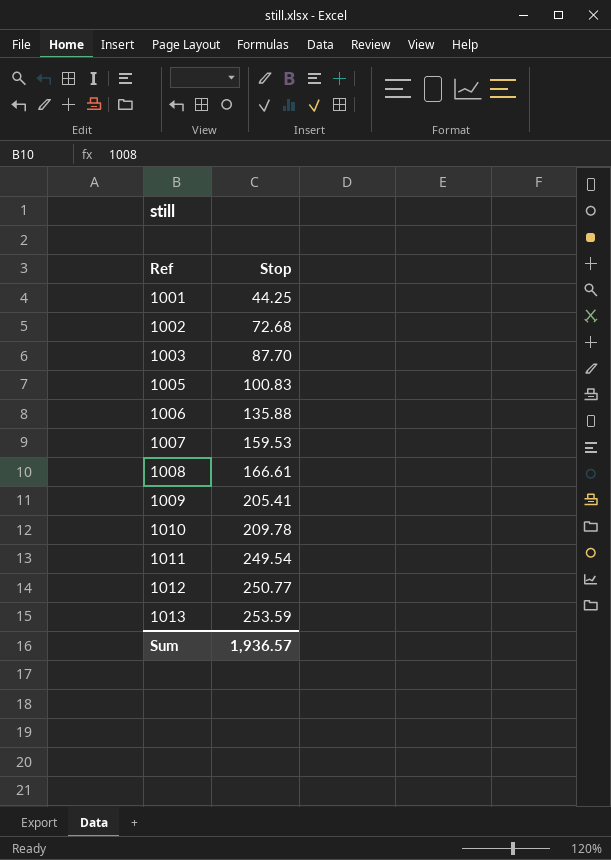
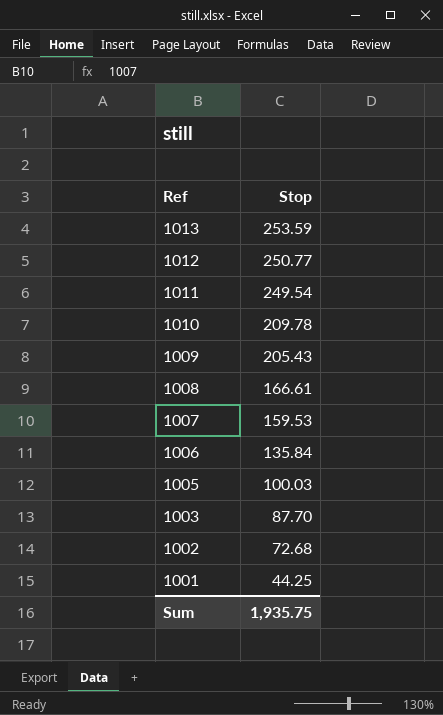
row order: Ref ascending -> Ref descending
1009 | Stop: 205.41 -> 205.43
1006 | Stop: 135.88 -> 135.84
1005 | Stop: 100.83 -> 100.03
Sum | Stop: 1,936.57 -> 1,935.75

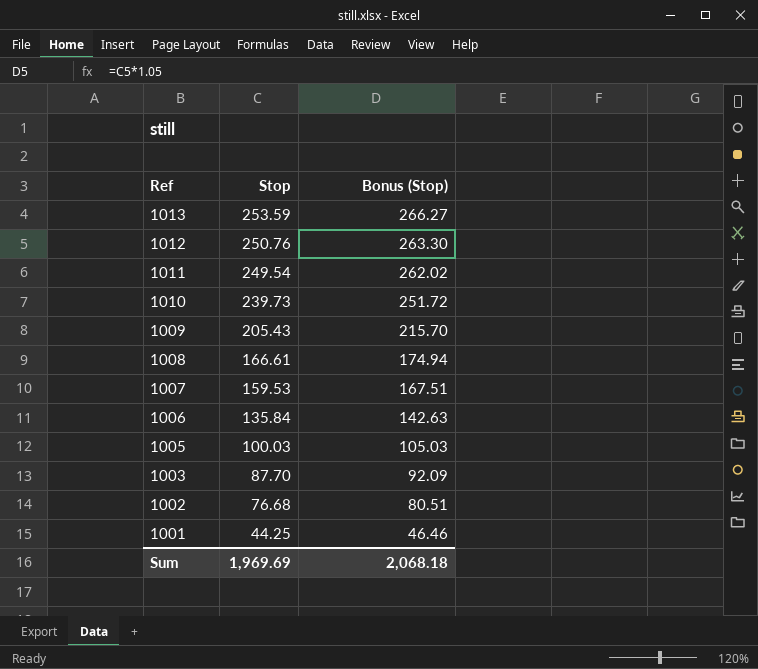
column Bonus (Stop) | formula: none -> [Stop] * 1.05
1012 | Stop: 250.77 -> 250.76
1010 | Stop: 209.78 -> 239.73
1002 | Stop: 72.68 -> 76.68
Sum | Stop: 1,935.75 -> 1,969.69

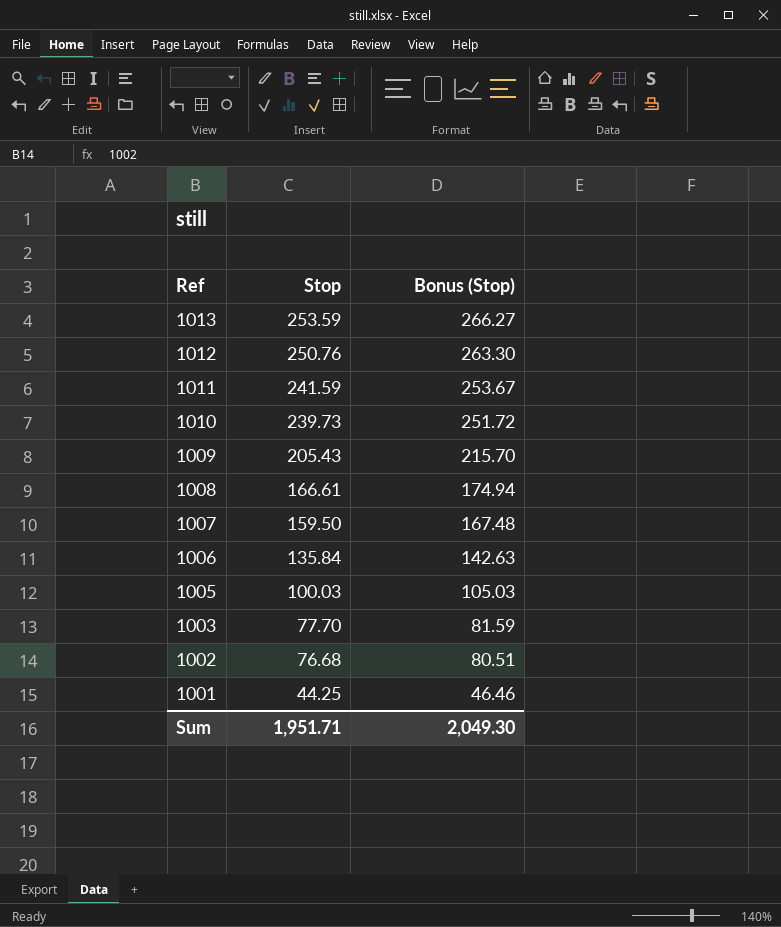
1011 | Stop: 249.54 -> 241.59
1011 | Bonus (Stop): 262.02 -> 253.67
1007 | Stop: 159.53 -> 159.50
1007 | Bonus (Stop): 167.51 -> 167.48
1003 | Stop: 87.70 -> 77.70
1003 | Bonus (Stop): 92.09 -> 81.59
Sum | Stop: 1,969.69 -> 1,951.71
Sum | Bonus (Stop): 2,068.18 -> 2,049.30

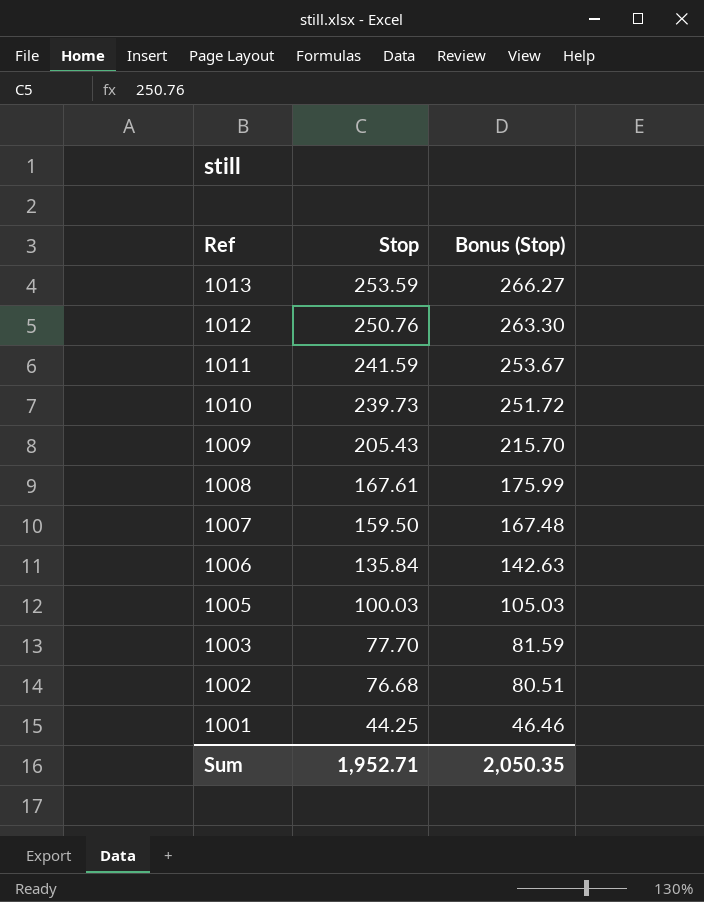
1008 | Stop: 166.61 -> 167.61
1008 | Bonus (Stop): 174.94 -> 175.99
Sum | Stop: 1,951.71 -> 1,952.71
Sum | Bonus (Stop): 2,049.30 -> 2,050.35

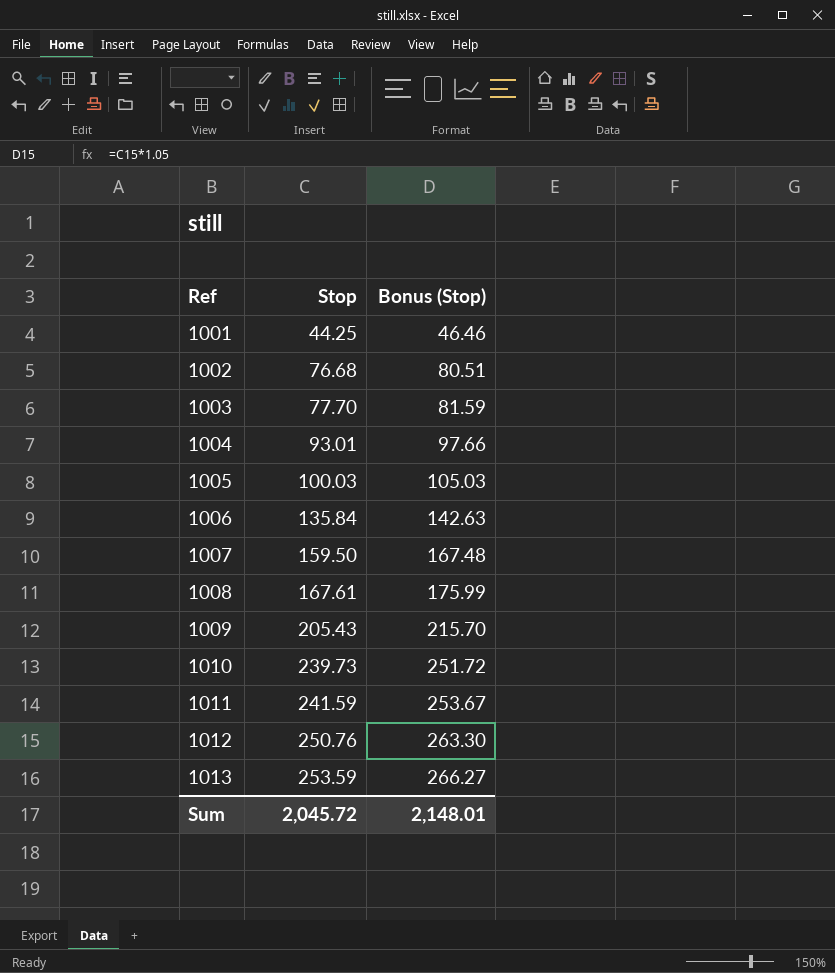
row order: Ref descending -> Ref ascending
row 1004: none -> 93.01 | 97.66
Sum | Stop: 1,952.71 -> 2,045.72
Sum | Bonus (Stop): 2,050.35 -> 2,148.01

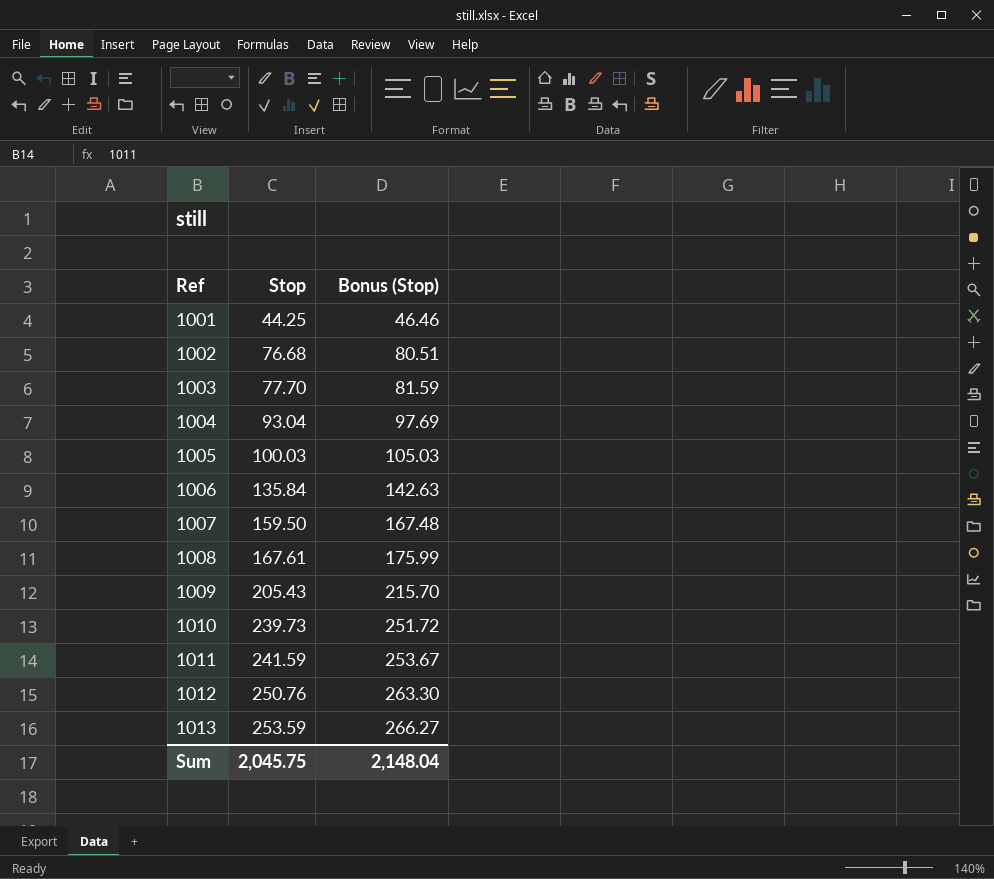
1004 | Stop: 93.01 -> 93.04
1004 | Bonus (Stop): 97.66 -> 97.69
Sum | Stop: 2,045.72 -> 2,045.75
Sum | Bonus (Stop): 2,148.01 -> 2,148.04

